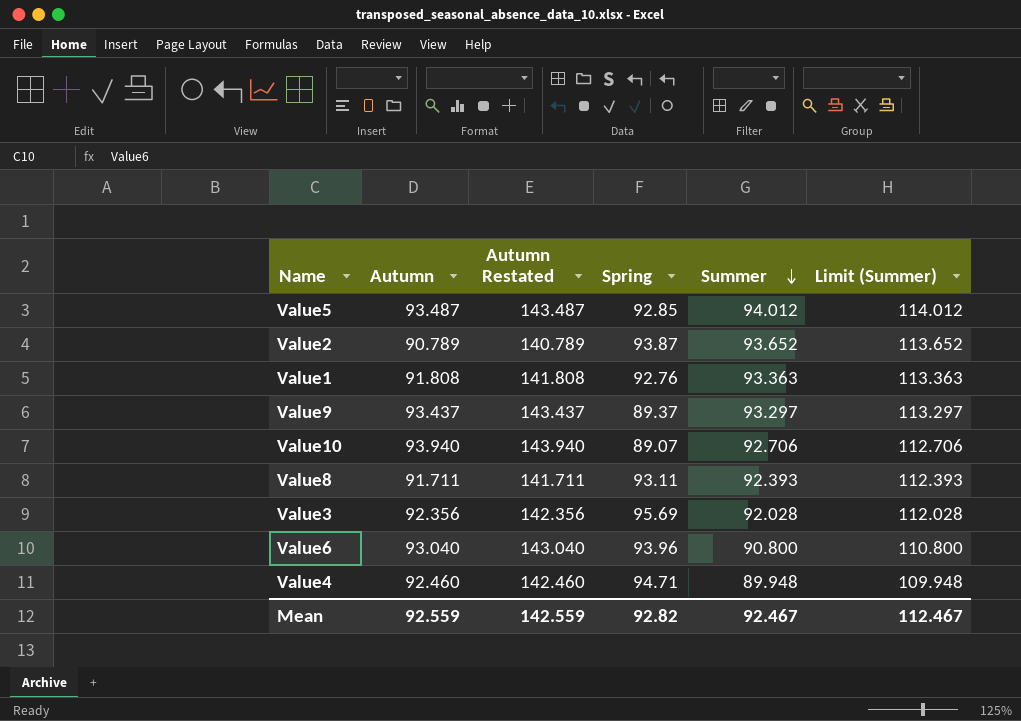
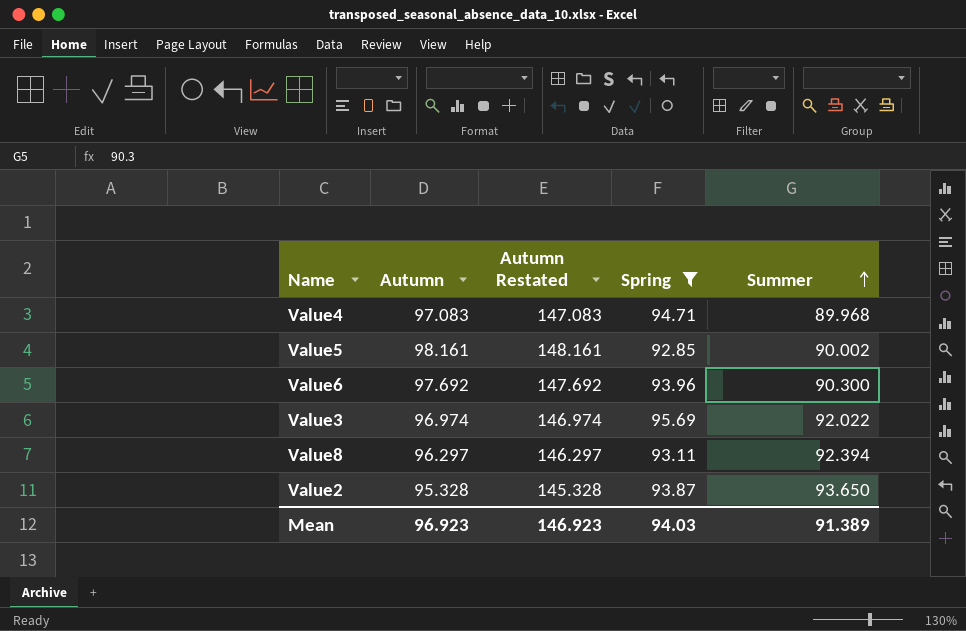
filter: none -> Spring >= 92.85
row order: Summer descending -> Summer ascending
column Limit (Summer) | formula: [Summer] + 20 -> none
Value4 | Autumn: 92.460 -> 97.083
Value4 | Autumn Restated: 142.460 -> 147.083
Value4 | Summer: 89.948 -> 89.968
Value5 | Autumn: 93.487 -> 98.161
Value5 | Autumn Restated: 143.487 -> 148.161
Value5 | Summer: 94.012 -> 90.002
Value6 | Autumn: 93.040 -> 97.692
Value6 | Autumn Restated: 143.040 -> 147.692
Value6 | Summer: 90.800 -> 90.300
Value3 | Autumn: 92.356 -> 96.974
Value3 | Autumn Restated: 142.356 -> 146.974
Value3 | Summer: 92.028 -> 92.022
Value8 | Autumn: 91.711 -> 96.297
Value8 | Autumn Restated: 141.711 -> 146.297
Value8 | Summer: 92.393 -> 92.394
Value2 | Autumn: 90.789 -> 95.328
Value2 | Autumn Restated: 140.789 -> 145.328
Value2 | Summer: 93.652 -> 93.650
Mean | Autumn: 92.559 -> 96.923
Mean | Autumn Restated: 142.559 -> 146.923
Mean | Spring: 92.82 -> 94.03
Mean | Summer: 92.467 -> 91.389

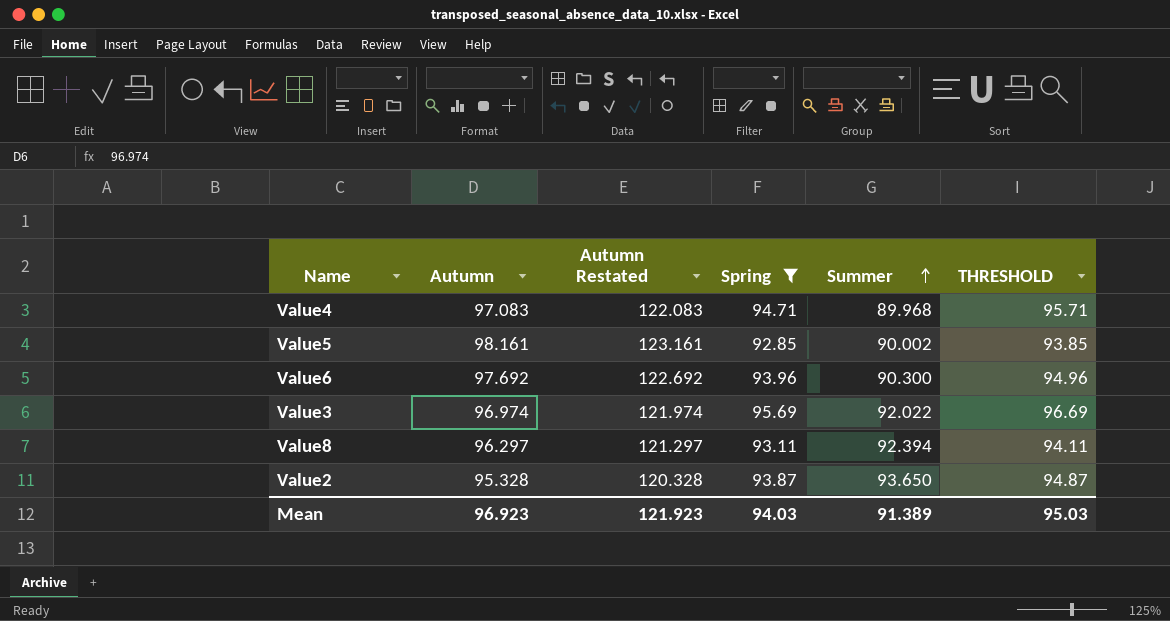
column Autumn Restated | formula: [Autumn] + 50 -> [Autumn] + 25
column THRESHOLD | formula: none -> [Spring] + 1
Mean | Autumn Restated: 146.923 -> 121.923

